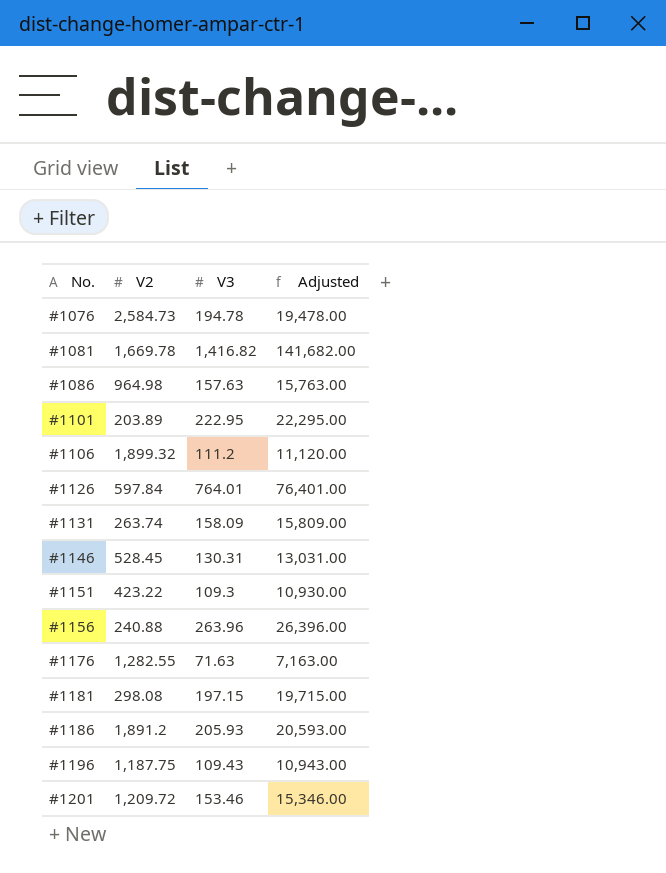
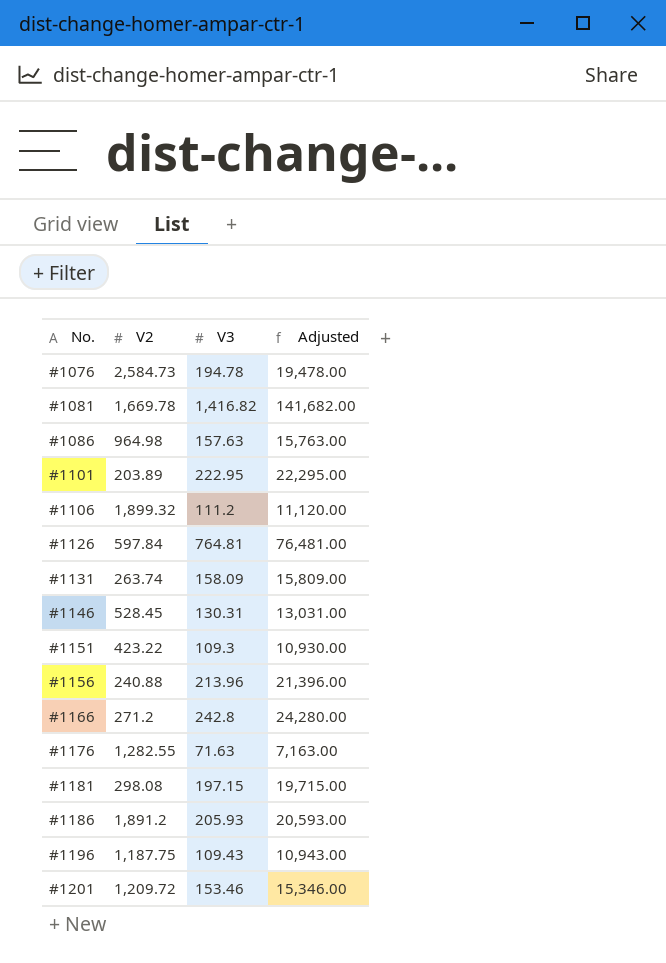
#1126 | V3: 764.01 -> 764.81
#1126 | Adjusted: 76,401.00 -> 76,481.00
#1156 | V3: 263.96 -> 213.96
#1156 | Adjusted: 26,396.00 -> 21,396.00
row #1166: none -> 271.2 | 242.8 | 24,280.00

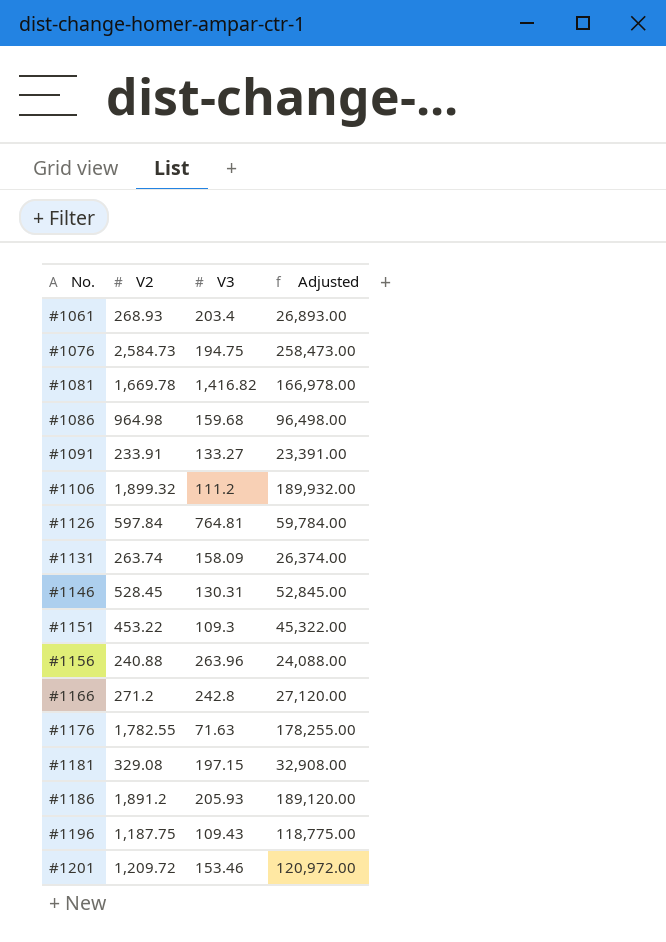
column Adjusted | formula: [V3] * 100 -> [V2] * 100
row #1101: 203.89 | 222.95 | 22,295.00 -> none
row #1061: none -> 268.93 | 203.4 | 26,893.00
#1076 | V3: 194.78 -> 194.75
#1086 | V3: 157.63 -> 159.68
row #1091: none -> 233.91 | 133.27 | 23,391.00
#1151 | V2: 423.22 -> 453.22
#1156 | V3: 213.96 -> 263.96
#1176 | V2: 1,282.55 -> 1,782.55
#1181 | V2: 298.08 -> 329.08

